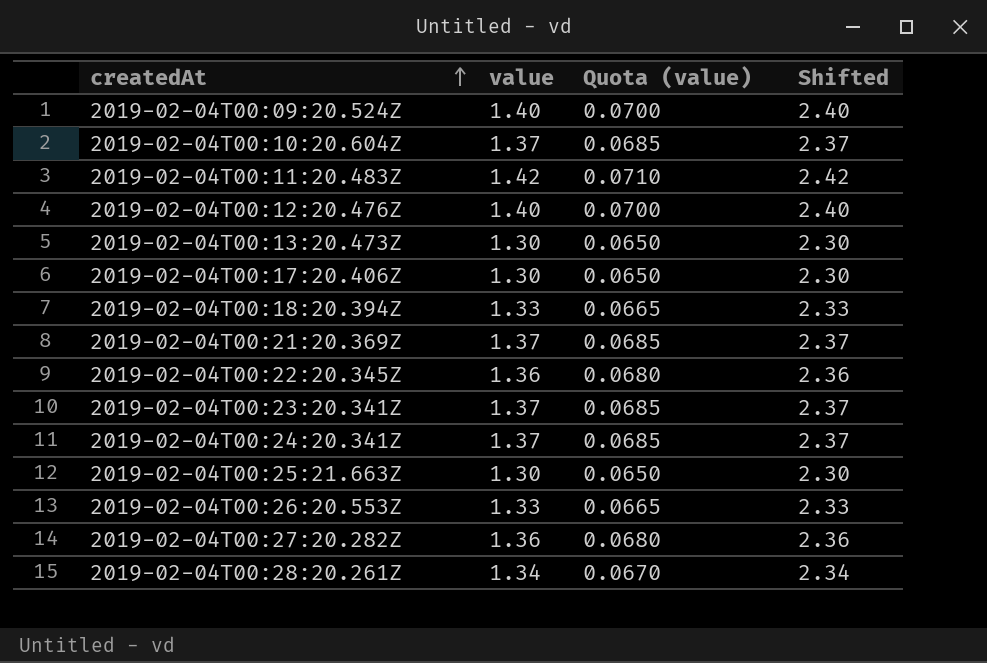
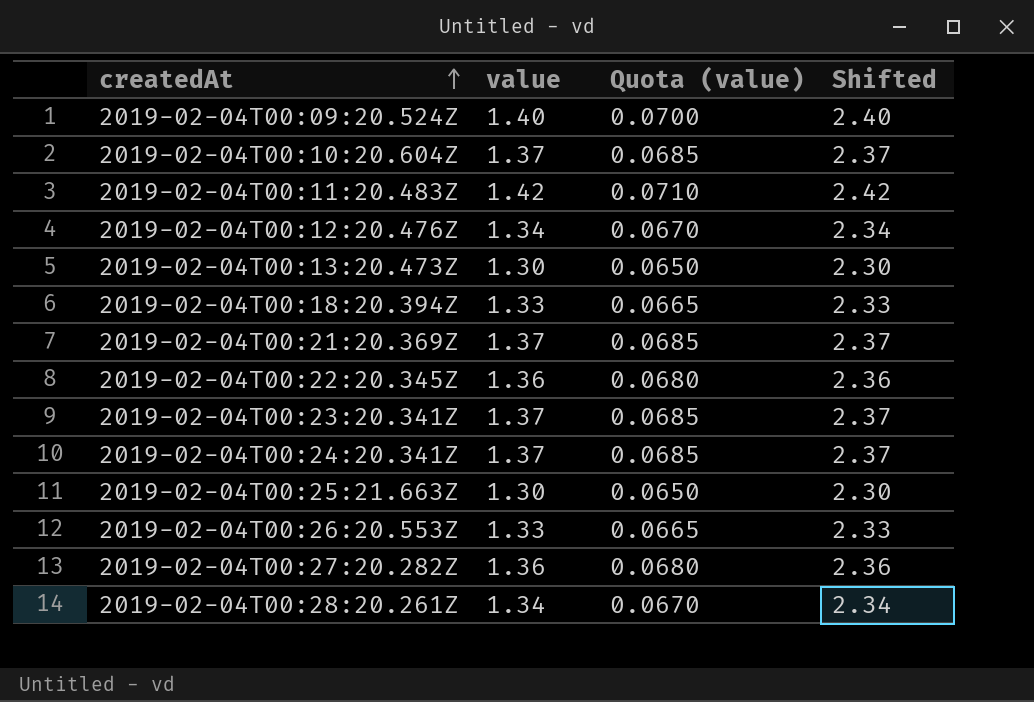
row 2019-02-04T00:17:20.406Z: 1.30 | 0.0650 | 2.30 -> none
2019-02-04T00:12:20.476Z | value: 1.40 -> 1.34
2019-02-04T00:12:20.476Z | Quota (value): 0.0700 -> 0.0670
2019-02-04T00:12:20.476Z | Shifted: 2.40 -> 2.34

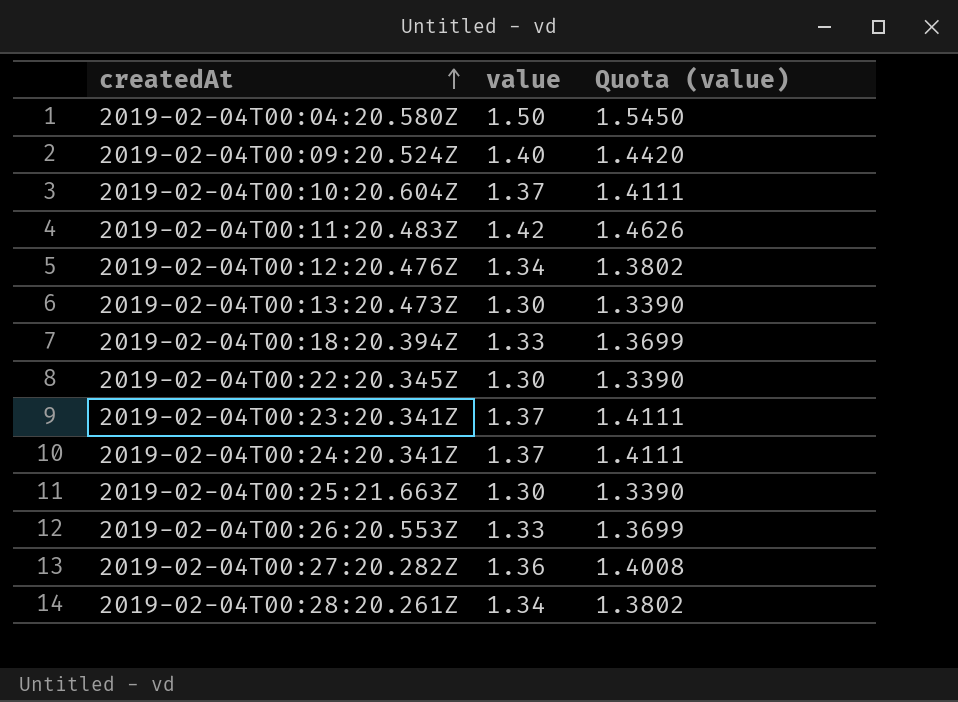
column Shifted | formula: [value] + 1 -> none
column Quota (value) | formula: [value] * 0.05 -> [value] * 1.03
row 2019-02-04T00:21:20.369Z: 1.37 | 0.0685 | 2.37 -> none
row 2019-02-04T00:04:20.580Z: none -> 1.50 | 1.5450
2019-02-04T00:22:20.345Z | value: 1.36 -> 1.30

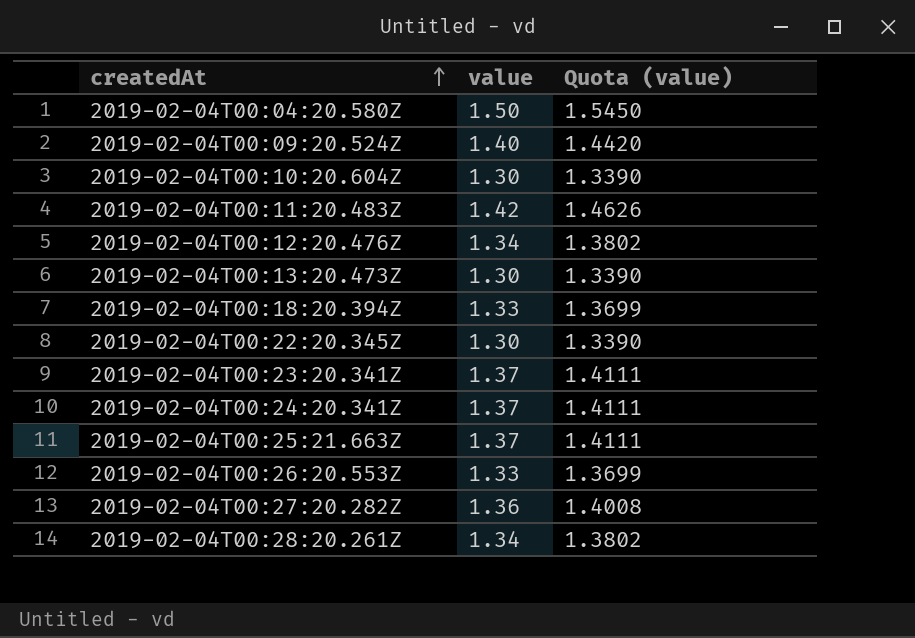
2019-02-04T00:10:20.604Z | value: 1.37 -> 1.30
2019-02-04T00:10:20.604Z | Quota (value): 1.4111 -> 1.3390
2019-02-04T00:25:21.663Z | value: 1.30 -> 1.37
2019-02-04T00:25:21.663Z | Quota (value): 1.3390 -> 1.4111

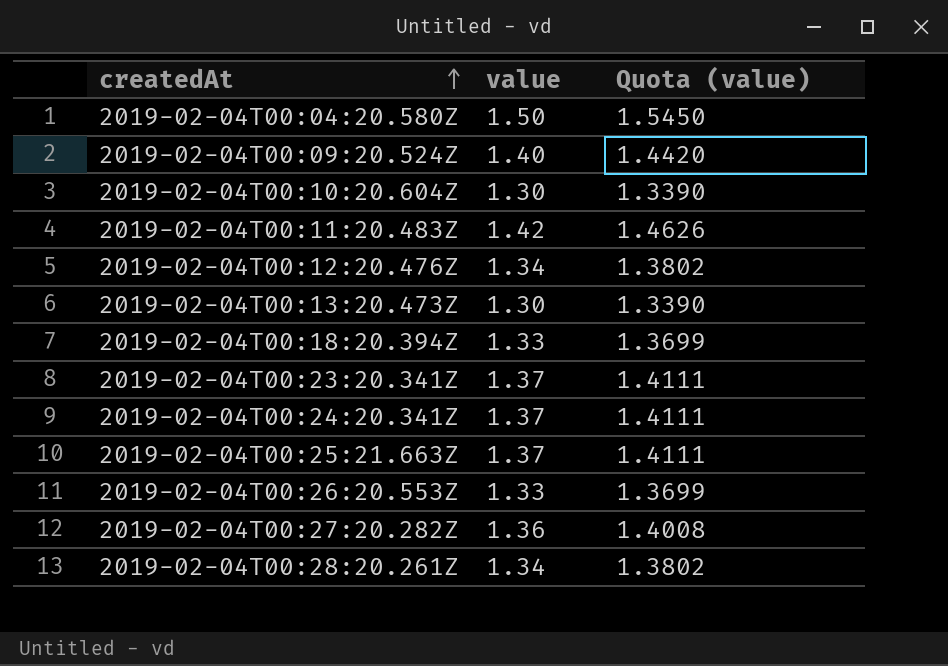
row 2019-02-04T00:22:20.345Z: 1.30 | 1.3390 -> none

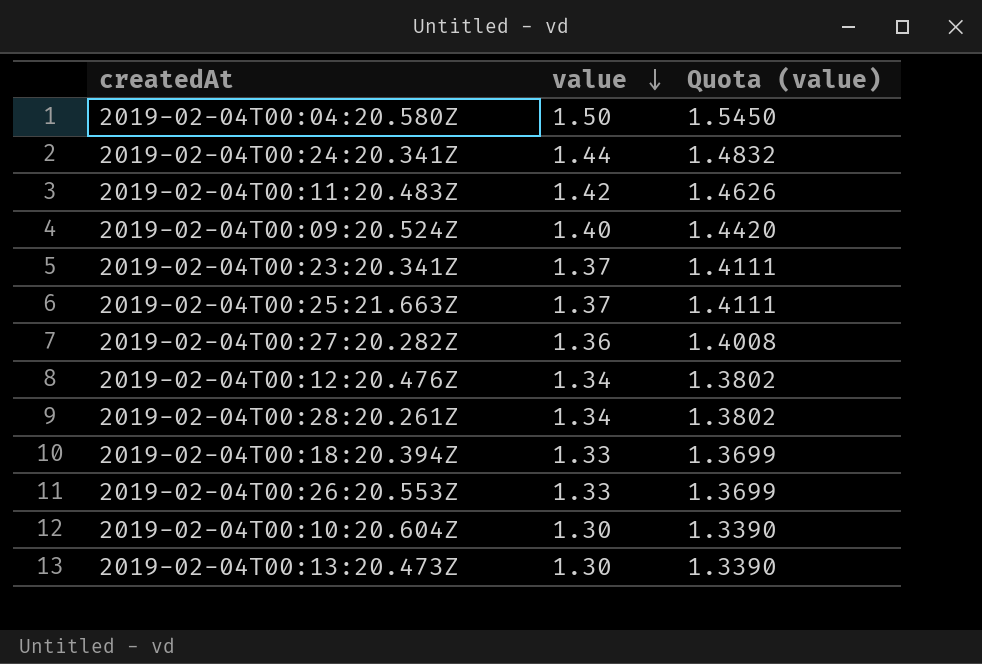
row order: createdAt ascending -> value descending
2019-02-04T00:24:20.341Z | value: 1.37 -> 1.44
2019-02-04T00:24:20.341Z | Quota (value): 1.4111 -> 1.4832

